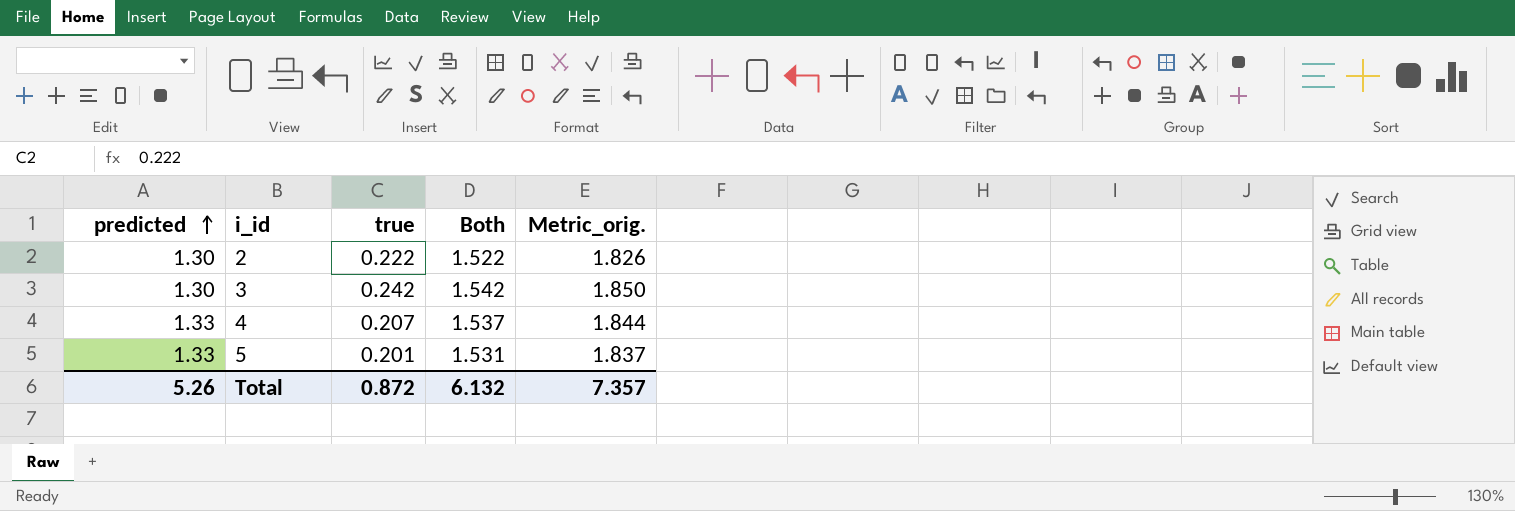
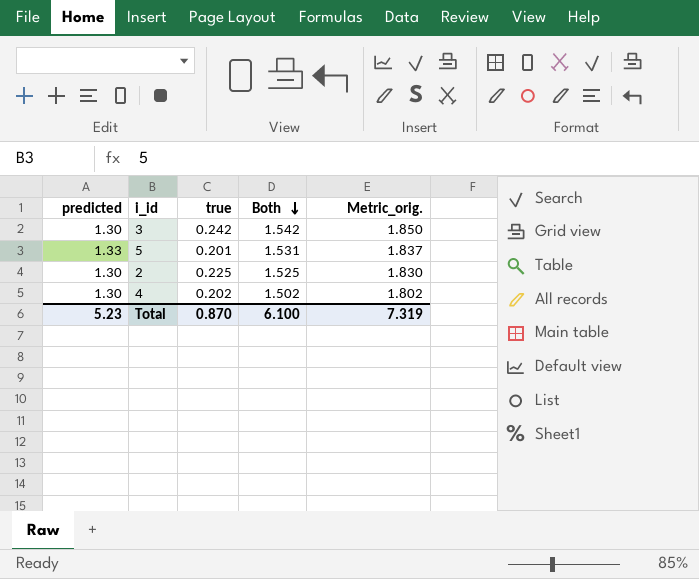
row order: predicted ascending -> Both descending
2 | true: 0.222 -> 0.225
2 | Both: 1.522 -> 1.525
2 | Metric_orig.: 1.826 -> 1.830
4 | predicted: 1.33 -> 1.30
4 | true: 0.207 -> 0.202
4 | Both: 1.537 -> 1.502
4 | Metric_orig.: 1.844 -> 1.802
Total | predicted: 5.26 -> 5.23
Total | true: 0.872 -> 0.870
Total | Both: 6.132 -> 6.100
Total | Metric_orig.: 7.357 -> 7.319

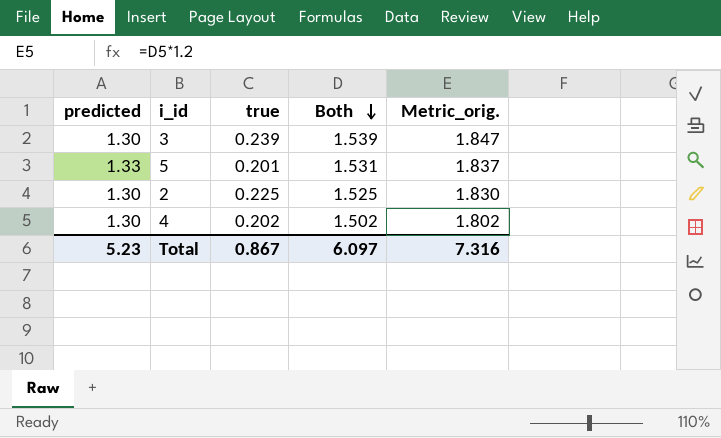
3 | true: 0.242 -> 0.239
3 | Both: 1.542 -> 1.539
3 | Metric_orig.: 1.850 -> 1.847
Total | true: 0.870 -> 0.867
Total | Both: 6.100 -> 6.097
Total | Metric_orig.: 7.319 -> 7.316

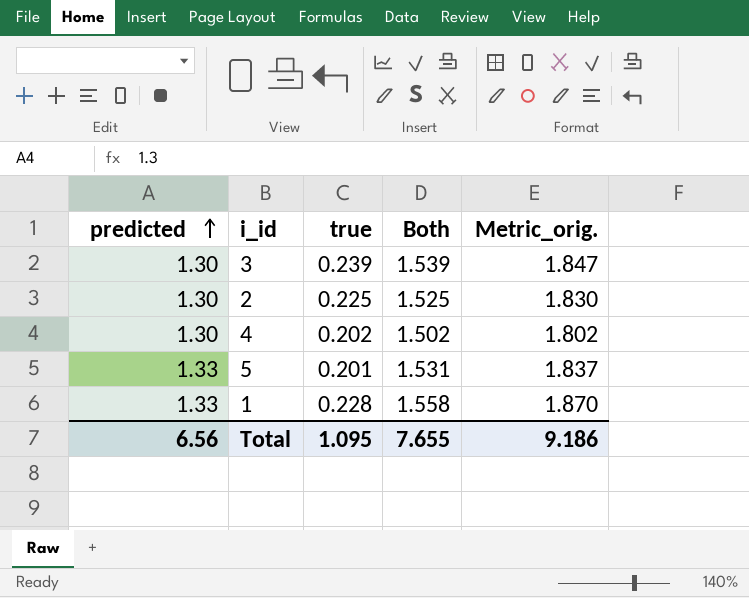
row order: Both descending -> predicted ascending
row 1: none -> 1.33 | 0.228 | 1.558 | 1.870
Total | predicted: 5.23 -> 6.56
Total | true: 0.867 -> 1.095
Total | Both: 6.097 -> 7.655
Total | Metric_orig.: 7.316 -> 9.186

